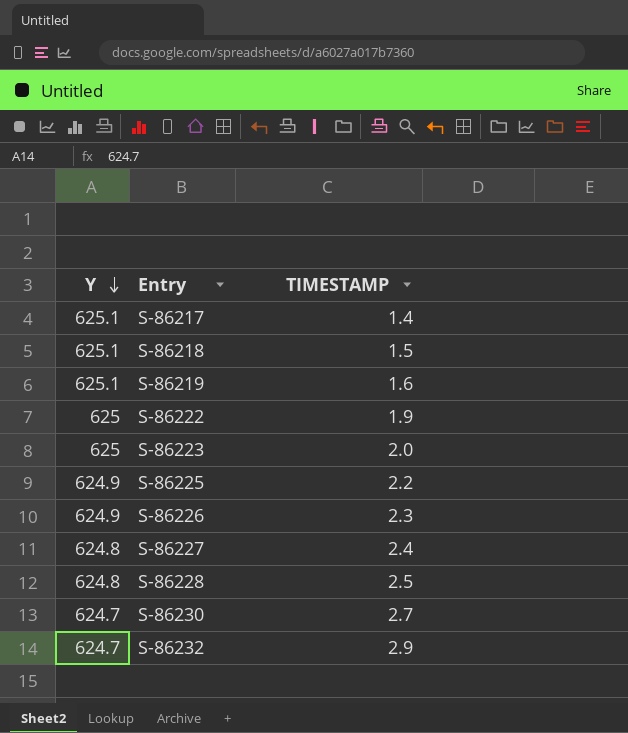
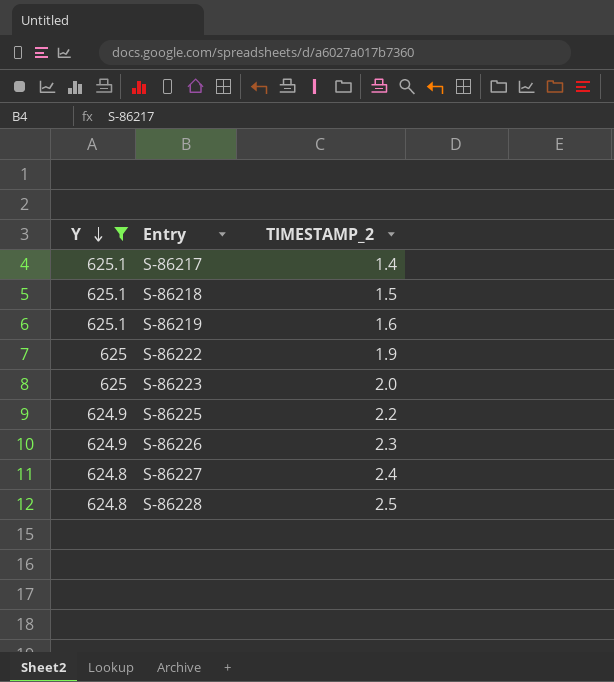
filter: none -> Y != 624.7
column name: TIMESTAMP -> TIMESTAMP_2

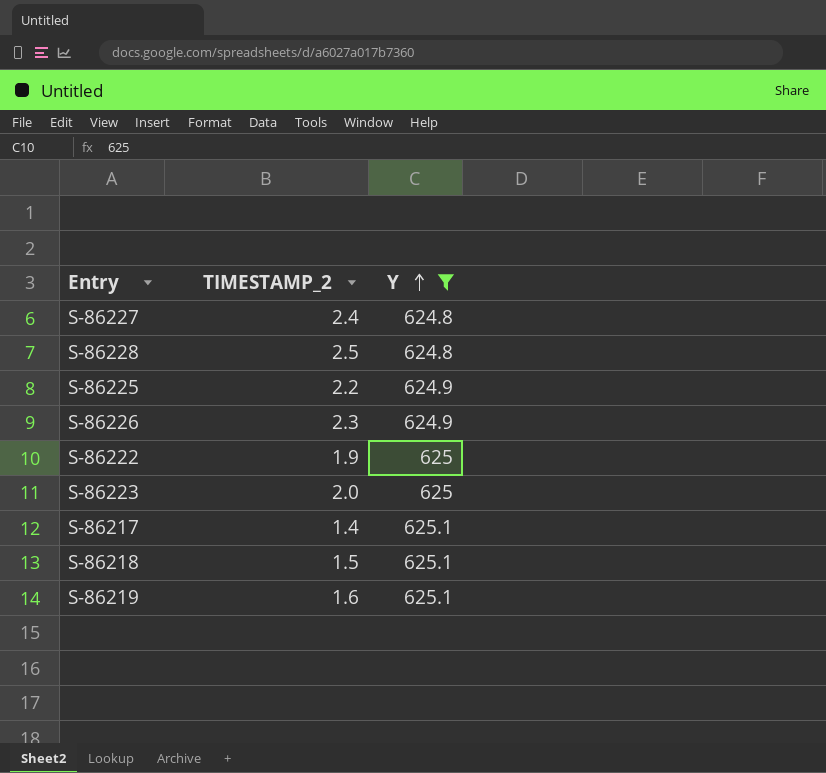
row order: Y descending -> Y ascending
column Y | position: 1 -> 3

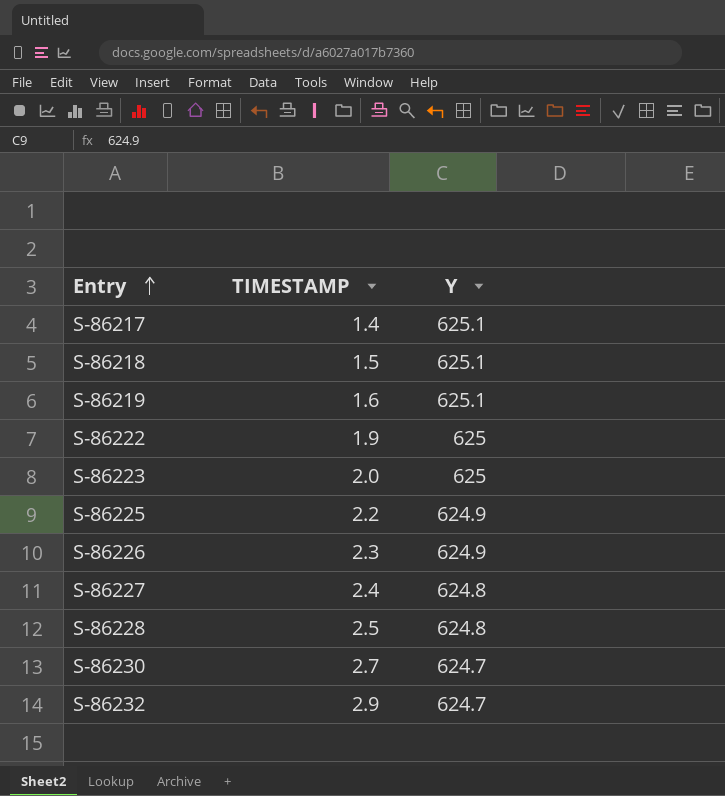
filter: Y != 624.7 -> none
row order: Y ascending -> Entry ascending
column name: TIMESTAMP_2 -> TIMESTAMP

